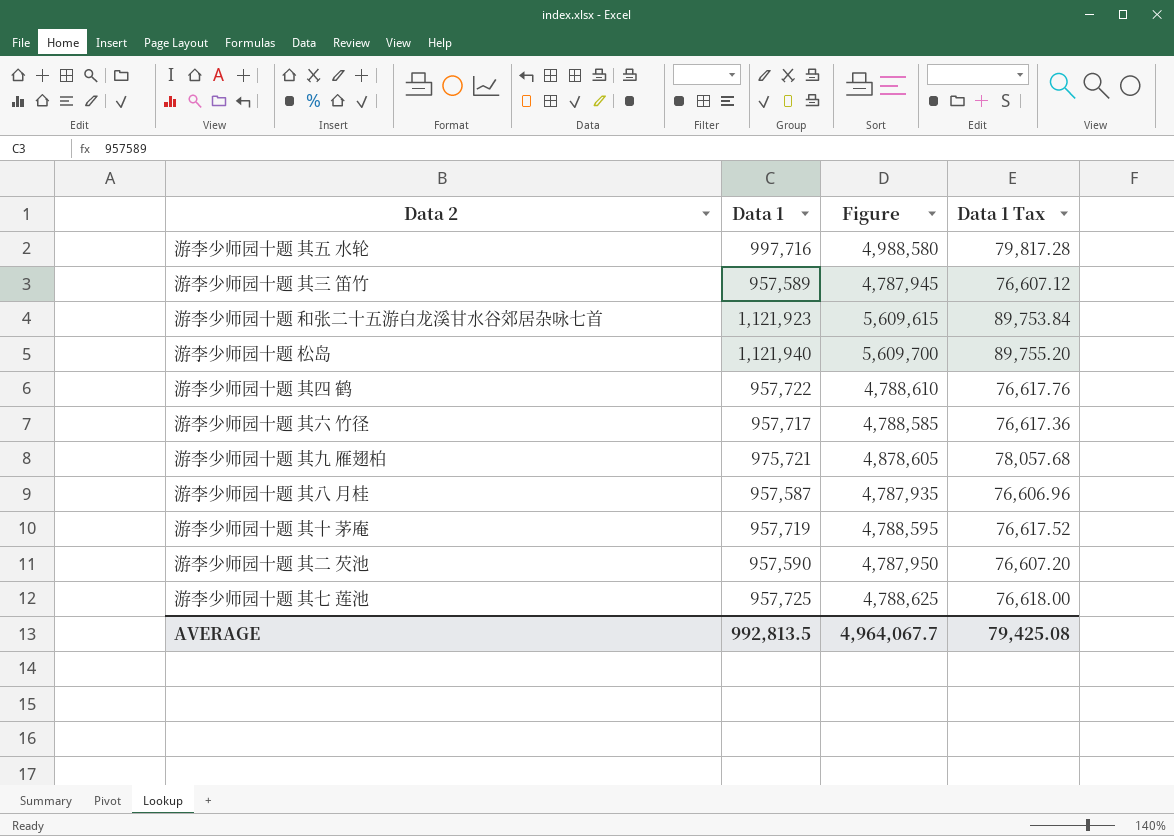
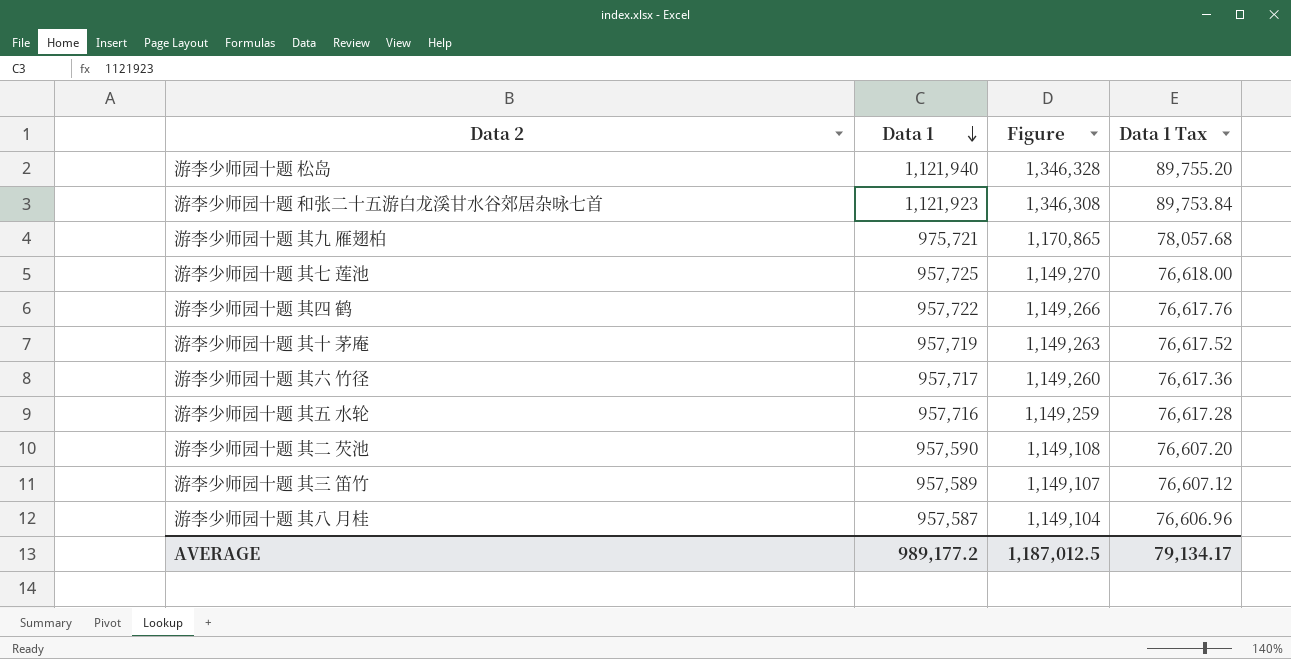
row order: none -> Data 1 descending
column Figure | formula: [Data 1] * 5 -> [Data 1] * 1.2
游李少师园十题 其五 水轮 | Data 1: 997,716 -> 957,716
游李少师园十题 其五 水轮 | Data 1 Tax: 79,817.28 -> 76,617.28
AVERAGE | Data 1: 992,813.5 -> 989,177.2
AVERAGE | Figure: 4,964,067.7 -> 1,187,012.5
AVERAGE | Data 1 Tax: 79,425.08 -> 79,134.17

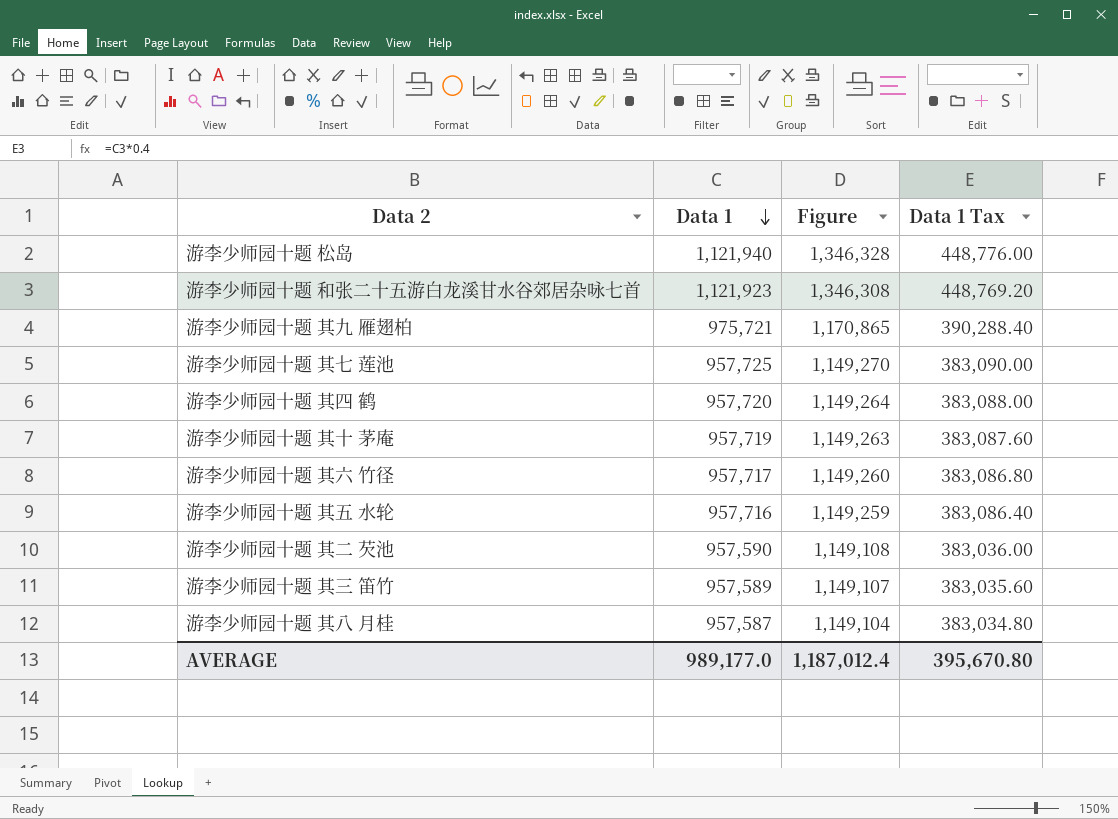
column Data 1 Tax | formula: [Data 1] * 0.08 -> [Data 1] * 0.4
游李少师园十题 其四 鹤 | Data 1: 957,722 -> 957,720
游李少师园十题 其四 鹤 | Figure: 1,149,266 -> 1,149,264
AVERAGE | Data 1: 989,177.2 -> 989,177.0
AVERAGE | Figure: 1,187,012.5 -> 1,187,012.4
AVERAGE | Data 1 Tax: 79,134.17 -> 395,670.80

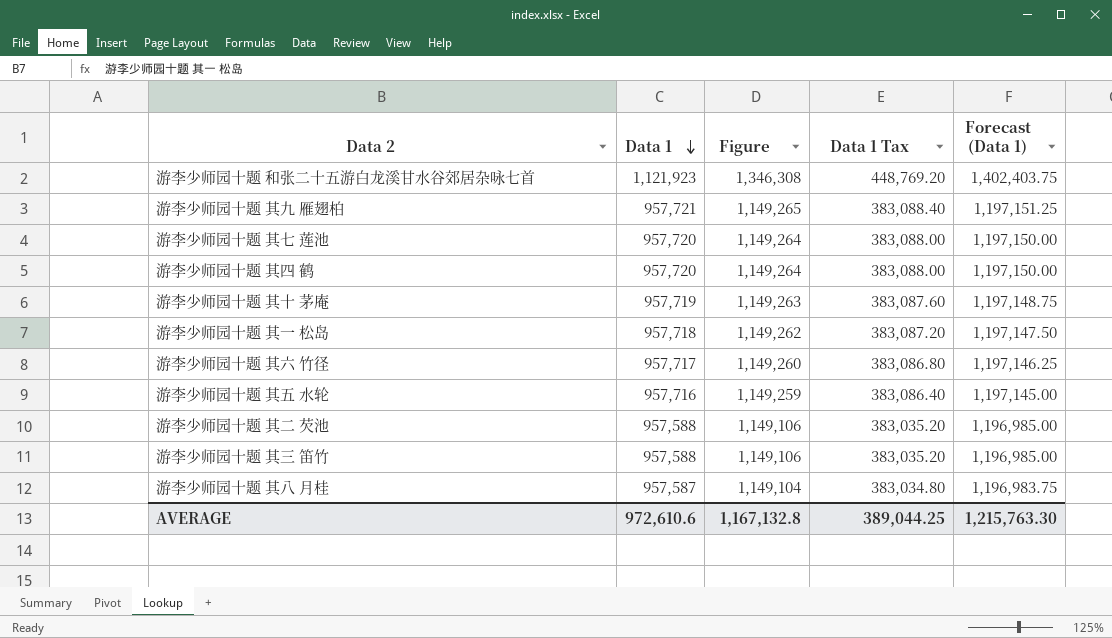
column Forecast (Data 1) | formula: none -> [Data 1] * 1.25
row 游李少师园十题 松岛: 1,121,940 | 1,346,328 | 448,776.00 -> none
游李少师园十题 其九 雁翅柏 | Data 1: 975,721 -> 957,721
游李少师园十题 其九 雁翅柏 | Figure: 1,170,865 -> 1,149,265
游李少师园十题 其九 雁翅柏 | Data 1 Tax: 390,288.40 -> 383,088.40
游李少师园十题 其七 莲池 | Data 1: 957,725 -> 957,720
游李少师园十题 其七 莲池 | Figure: 1,149,270 -> 1,149,264
游李少师园十题 其七 莲池 | Data 1 Tax: 383,090.00 -> 383,088.00
row 游李少师园十题 其一 松岛: none -> 957,718 | 1,149,262 | 383,087.20 | 1,197,147.50
游李少师园十题 其二 芡池 | Data 1: 957,590 -> 957,588
游李少师园十题 其二 芡池 | Figure: 1,149,108 -> 1,149,106
游李少师园十题 其二 芡池 | Data 1 Tax: 383,036.00 -> 383,035.20
游李少师园十题 其三 笛竹 | Data 1: 957,589 -> 957,588
游李少师园十题 其三 笛竹 | Figure: 1,149,107 -> 1,149,106
游李少师园十题 其三 笛竹 | Data 1 Tax: 383,035.60 -> 383,035.20
AVERAGE | Data 1: 989,177.0 -> 972,610.6
AVERAGE | Figure: 1,187,012.4 -> 1,167,132.8
AVERAGE | Data 1 Tax: 395,670.80 -> 389,044.25

